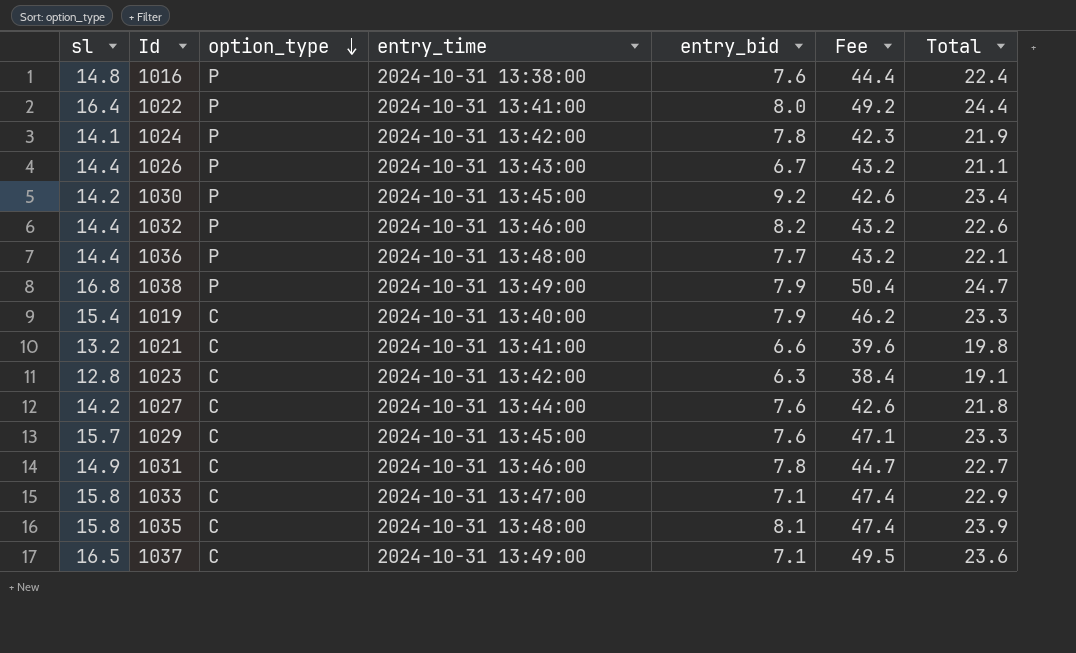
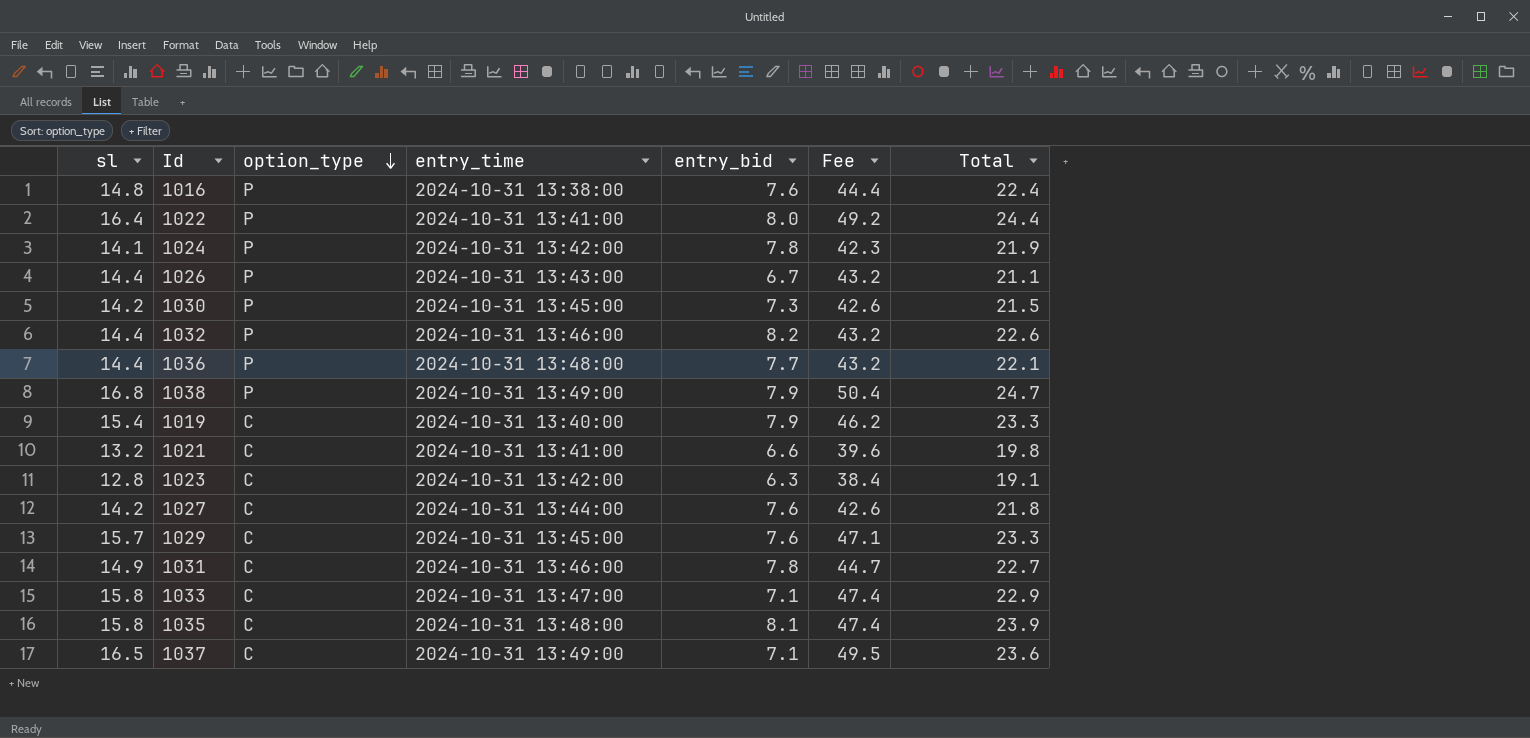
1030 | entry_bid: 9.2 -> 7.3
1030 | Total: 23.4 -> 21.5

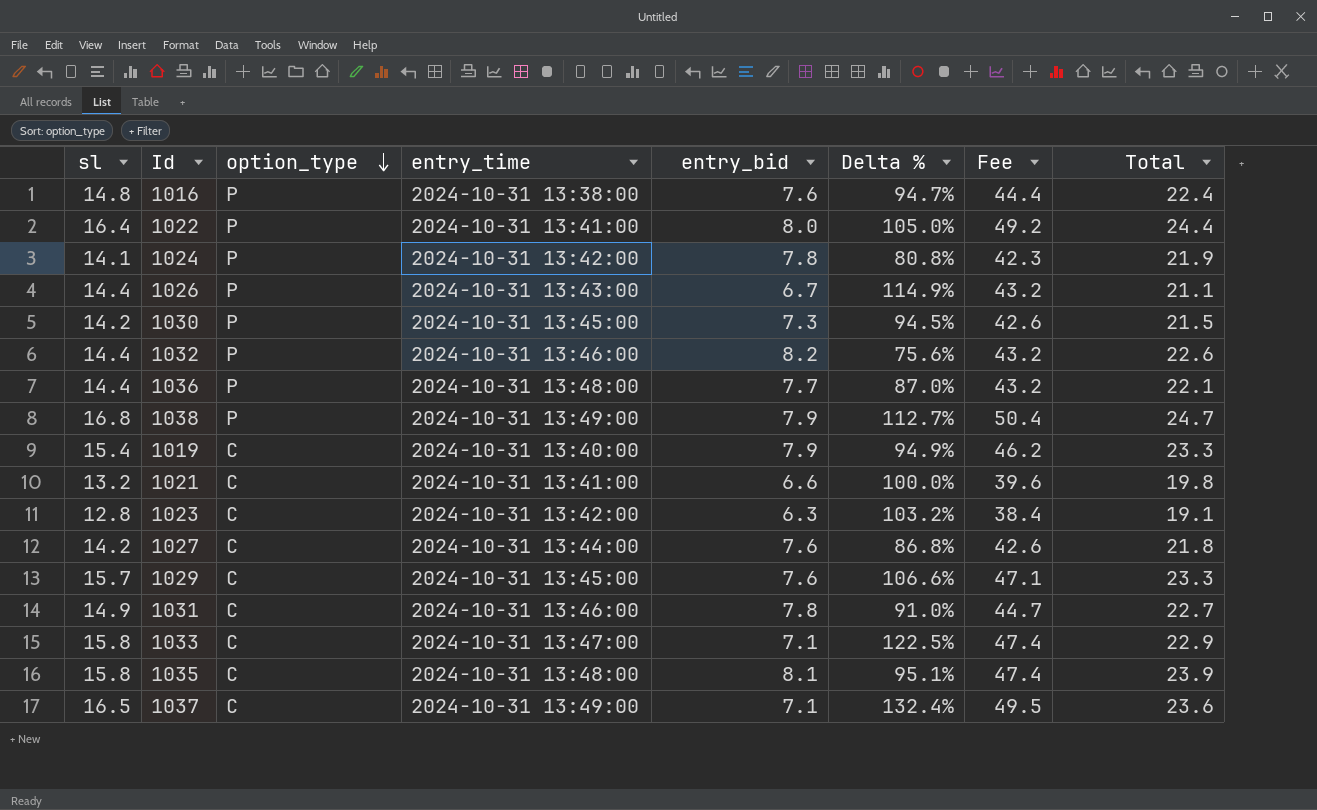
column Delta % | formula: none -> ([sl] - [entry_bid]) / [entry_bid]

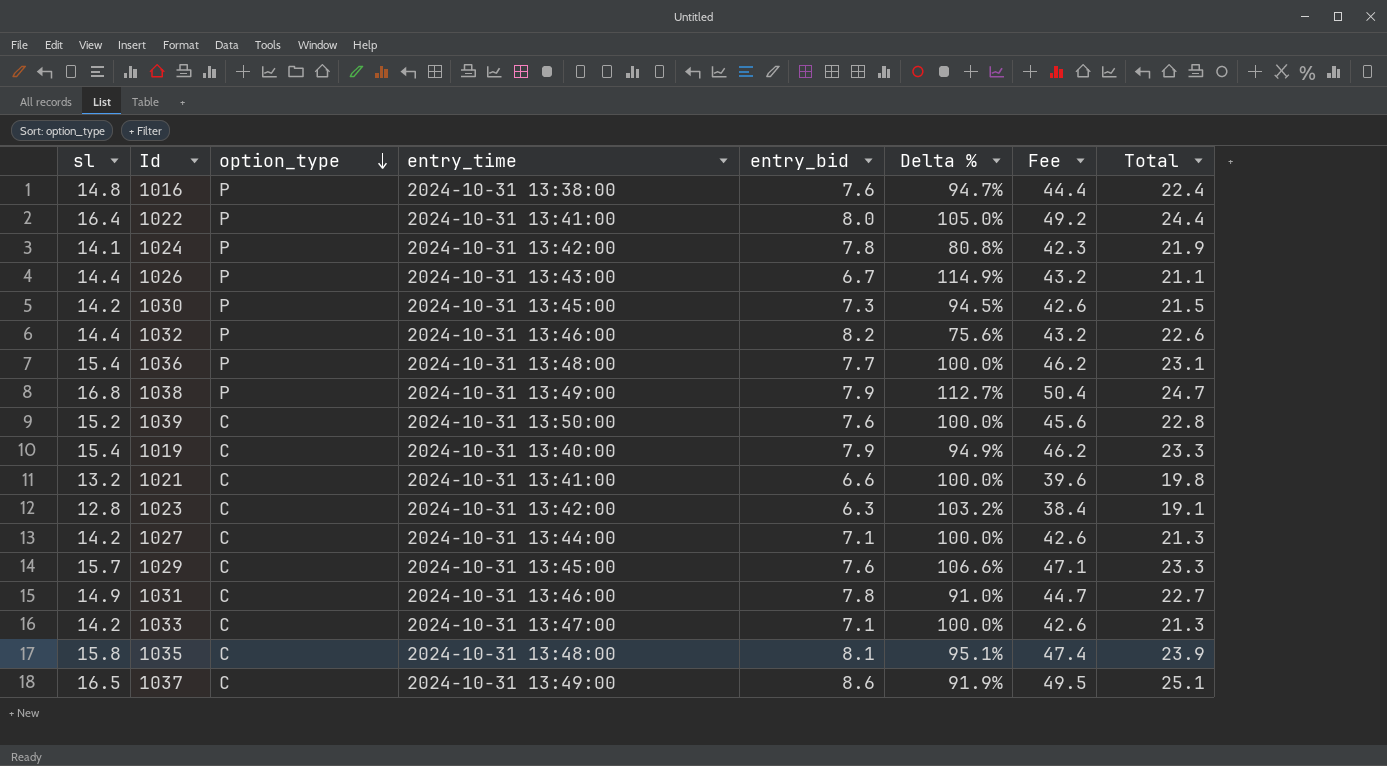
1036 | sl: 14.4 -> 15.4
1036 | Delta %: 87.0% -> 100.0%
1036 | Fee: 43.2 -> 46.2
1036 | Total: 22.1 -> 23.1
row 1039: none -> 15.2 | C | 2024-10-31 13:50:00 | 7.6 | 100.0% | 45.6 | 22.8
1027 | entry_bid: 7.6 -> 7.1
1027 | Delta %: 86.8% -> 100.0%
1027 | Total: 21.8 -> 21.3
1033 | sl: 15.8 -> 14.2
1033 | Delta %: 122.5% -> 100.0%
1033 | Fee: 47.4 -> 42.6
1033 | Total: 22.9 -> 21.3
1037 | entry_bid: 7.1 -> 8.6
1037 | Delta %: 132.4% -> 91.9%
1037 | Total: 23.6 -> 25.1

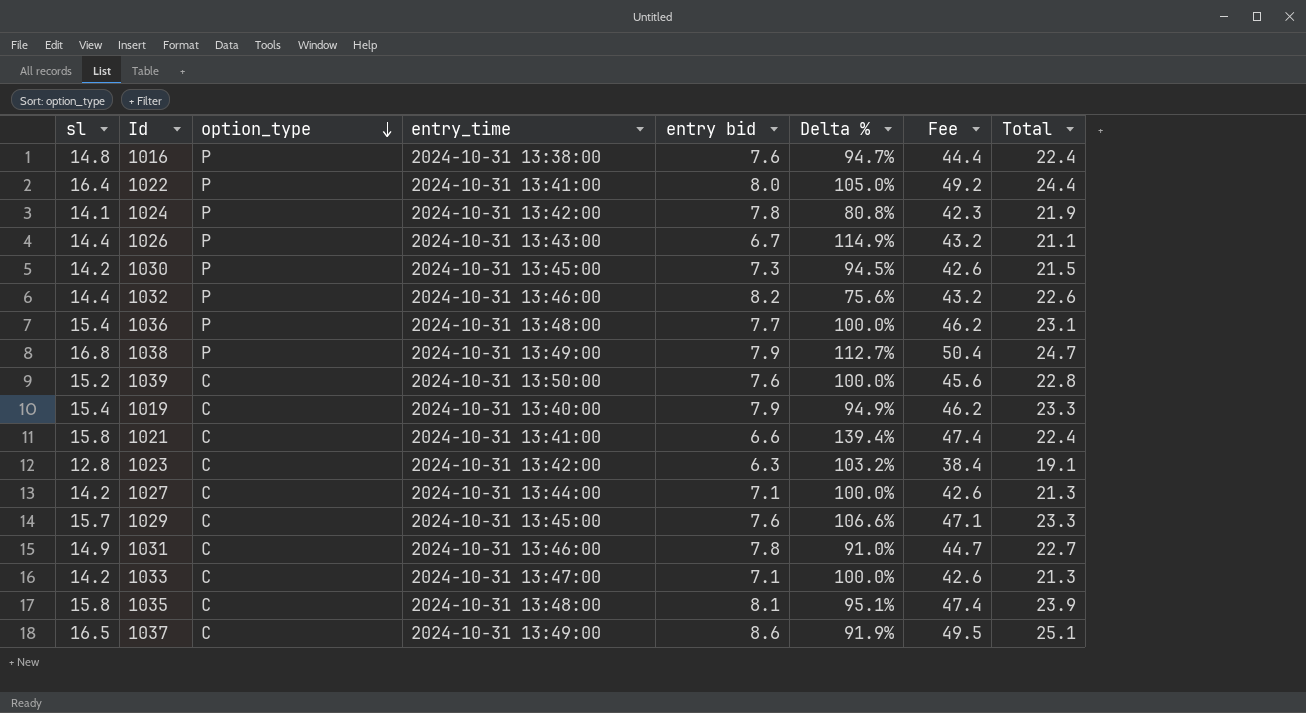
column name: entry_bid -> entry bid
1021 | sl: 13.2 -> 15.8
1021 | Delta %: 100.0% -> 139.4%
1021 | Fee: 39.6 -> 47.4
1021 | Total: 19.8 -> 22.4

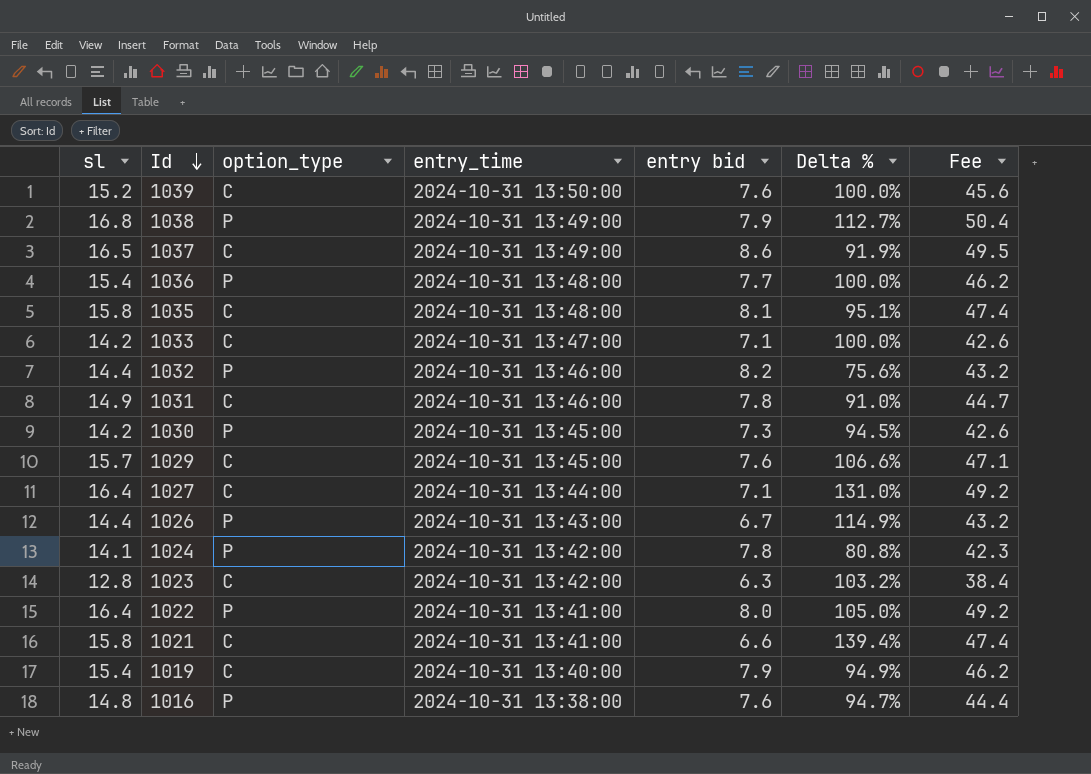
row order: option_type descending -> Id descending
column Total | formula: [sl] + [entry bid] -> none
1027 | sl: 14.2 -> 16.4
1027 | Delta %: 100.0% -> 131.0%
1027 | Fee: 42.6 -> 49.2

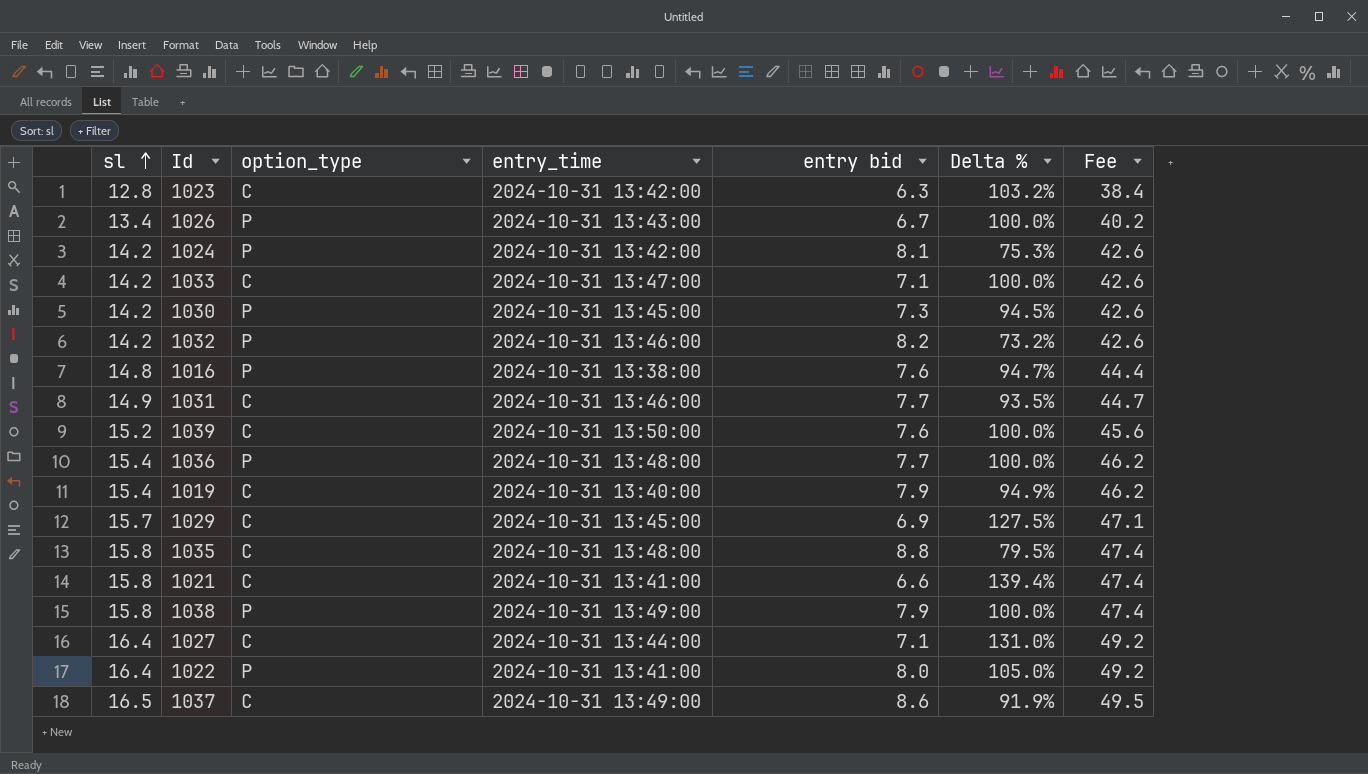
row order: Id descending -> sl ascending
1026 | sl: 14.4 -> 13.4
1026 | Delta %: 114.9% -> 100.0%
1026 | Fee: 43.2 -> 40.2
1024 | sl: 14.1 -> 14.2
1024 | entry bid: 7.8 -> 8.1
1024 | Delta %: 80.8% -> 75.3%
1024 | Fee: 42.3 -> 42.6
1032 | sl: 14.4 -> 14.2
1032 | Delta %: 75.6% -> 73.2%
1032 | Fee: 43.2 -> 42.6
1031 | entry bid: 7.8 -> 7.7
1031 | Delta %: 91.0% -> 93.5%
1029 | entry bid: 7.6 -> 6.9
1029 | Delta %: 106.6% -> 127.5%
1035 | entry bid: 8.1 -> 8.8
1035 | Delta %: 95.1% -> 79.5%
1038 | sl: 16.8 -> 15.8
1038 | Delta %: 112.7% -> 100.0%
1038 | Fee: 50.4 -> 47.4

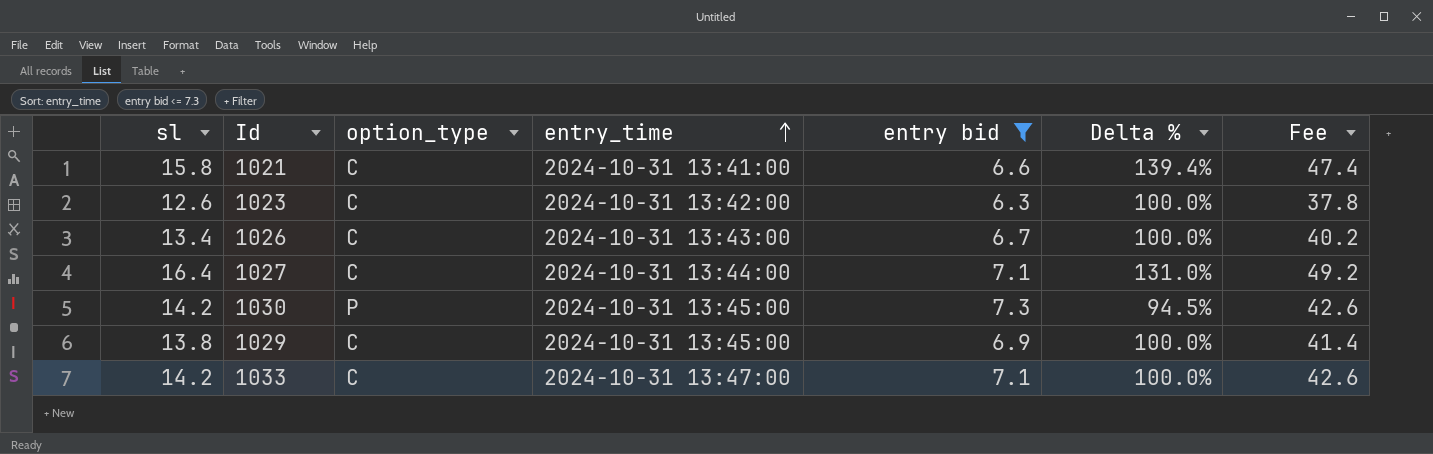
filter: none -> entry bid <= 7.3
row order: sl ascending -> entry_time ascending
1023 | sl: 12.8 -> 12.6
1023 | Delta %: 103.2% -> 100.0%
1023 | Fee: 38.4 -> 37.8
1026 | option_type: P -> C
1029 | sl: 15.7 -> 13.8
1029 | Delta %: 127.5% -> 100.0%
1029 | Fee: 47.1 -> 41.4

